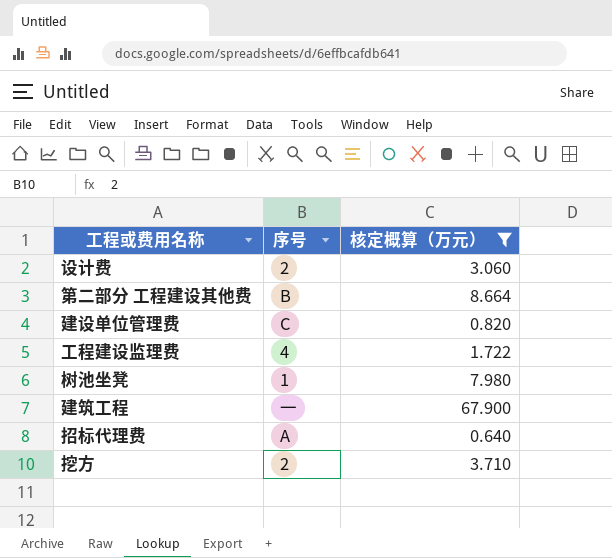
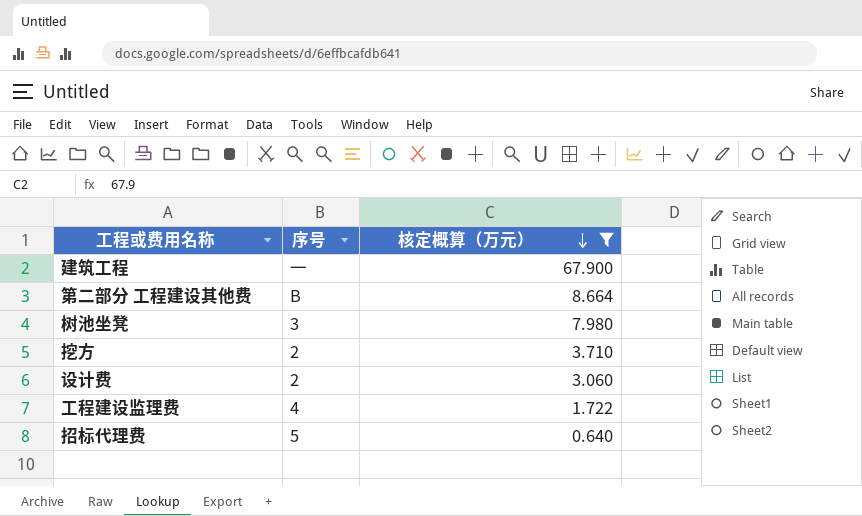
row order: none -> 核定概算（万元） descending
row 建设单位管理费: C | 0.820 -> none
树池坐凳 | 序号: 1 -> 3
招标代理费 | 序号: A -> 5

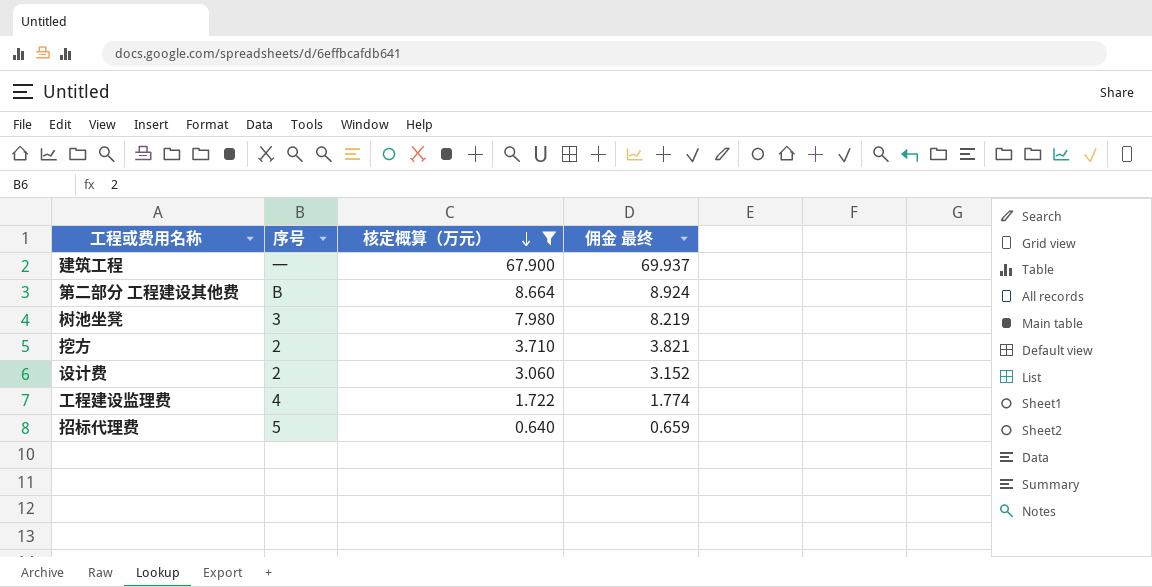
column 佣金 最终 | formula: none -> [核定概算（万元）] * 1.03

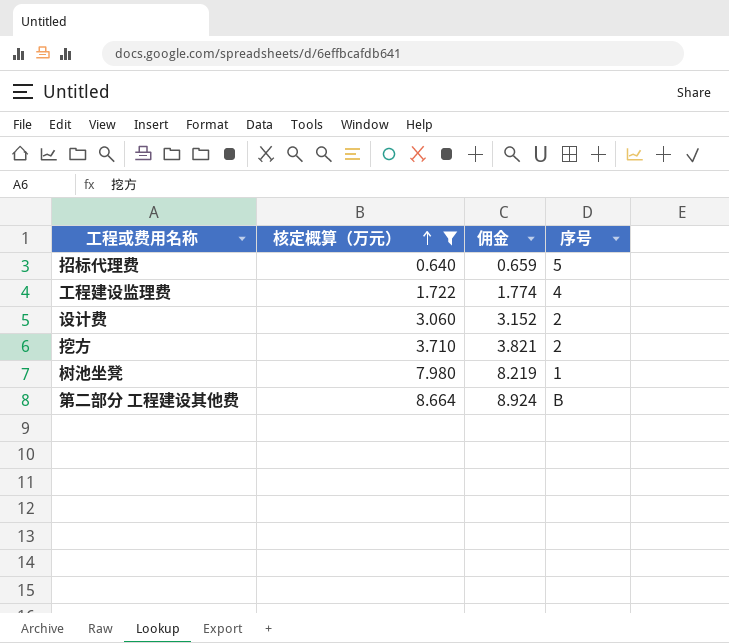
row order: 核定概算（万元） descending -> 核定概算（万元） ascending
column name: 佣金 最终 -> 佣金
column 序号 | position: 2 -> 4
row 建筑工程: 一 | 67.900 | 69.937 -> none
树池坐凳 | 序号: 3 -> 1

